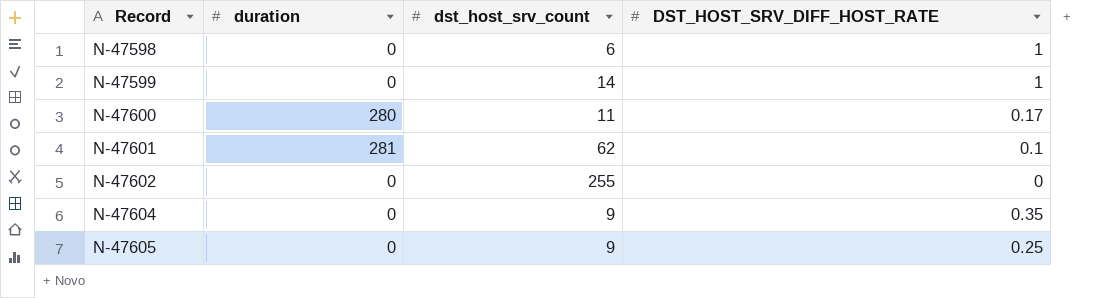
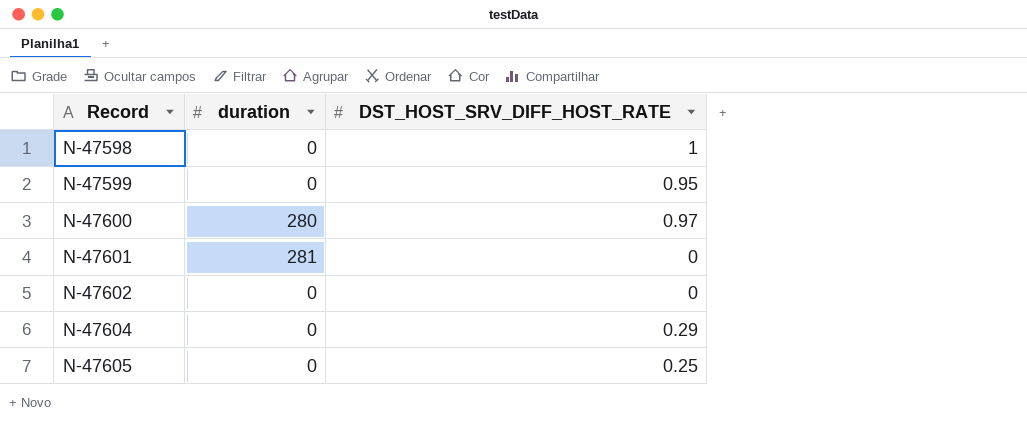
column dst_host_srv_count | position: 3 -> none
N-47599 | DST_HOST_SRV_DIFF_HOST_RATE: 1 -> 0.95
N-47600 | DST_HOST_SRV_DIFF_HOST_RATE: 0.17 -> 0.97
N-47601 | DST_HOST_SRV_DIFF_HOST_RATE: 0.1 -> 0
N-47604 | DST_HOST_SRV_DIFF_HOST_RATE: 0.35 -> 0.29

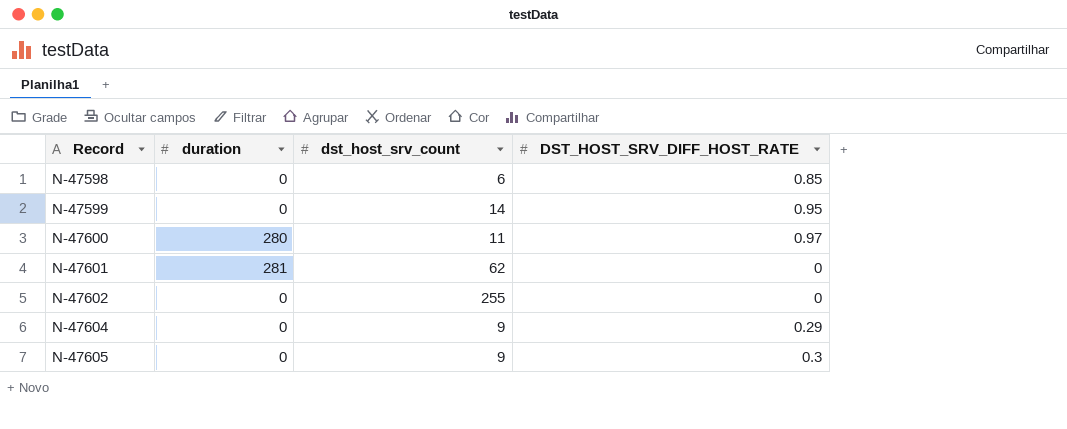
column dst_host_srv_count | position: none -> 3
N-47598 | DST_HOST_SRV_DIFF_HOST_RATE: 1 -> 0.85
N-47605 | DST_HOST_SRV_DIFF_HOST_RATE: 0.25 -> 0.3

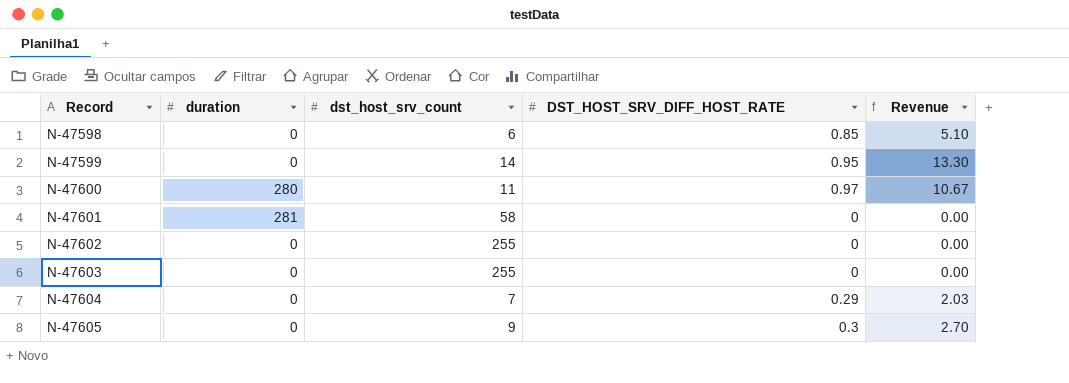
column Revenue | formula: none -> [dst_host_srv_count] * [DST_HOST_SRV_DIFF_HOST_RATE]
N-47601 | dst_host_srv_count: 62 -> 58
row N-47603: none -> 0 | 255 | 0 | 0.00
N-47604 | dst_host_srv_count: 9 -> 7

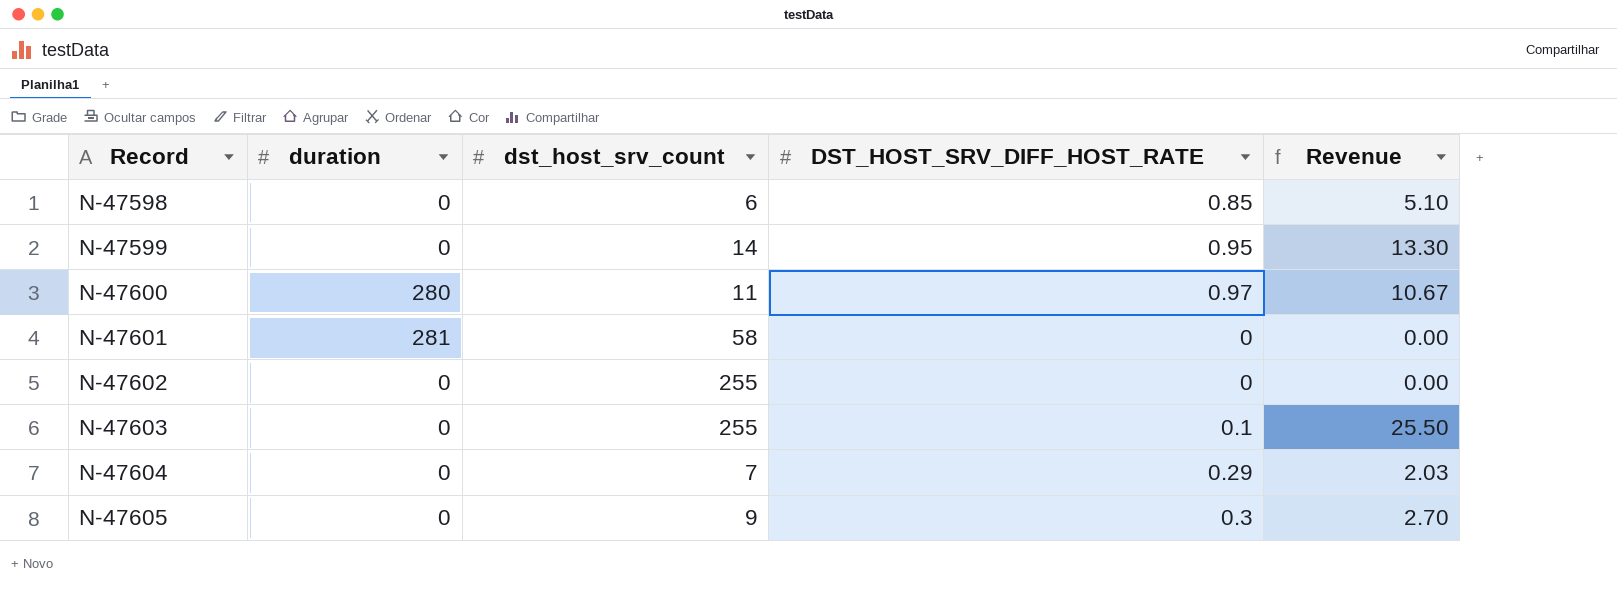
N-47603 | DST_HOST_SRV_DIFF_HOST_RATE: 0 -> 0.1
N-47603 | Revenue: 0.00 -> 25.50

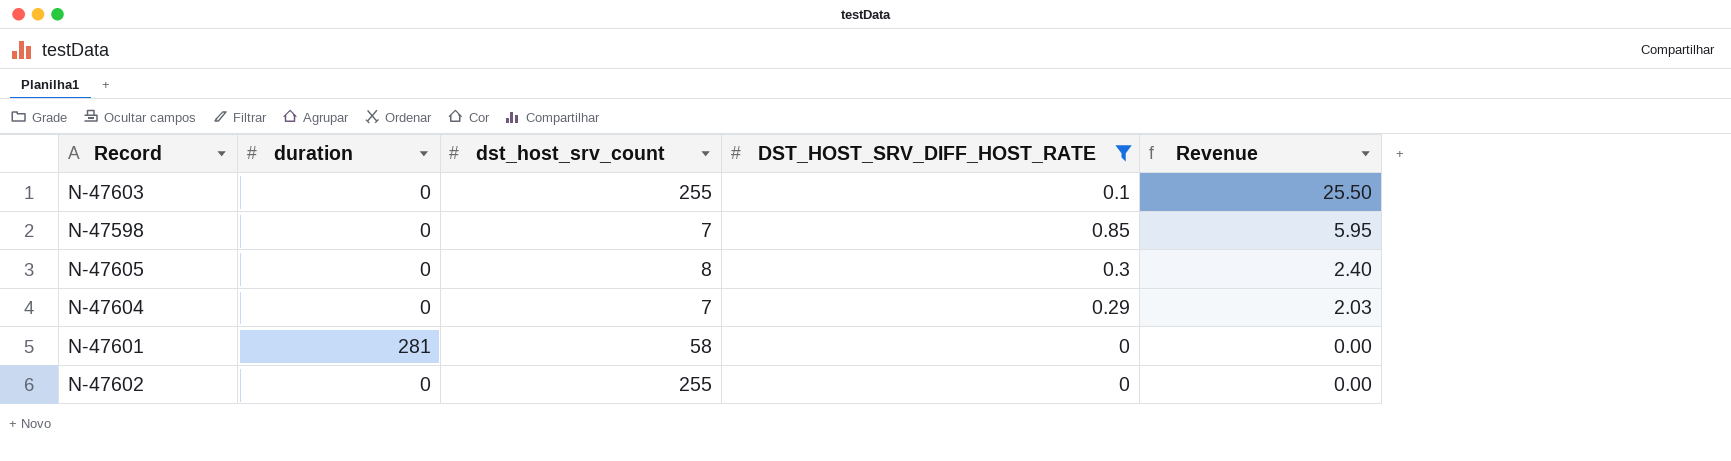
filter: none -> DST_HOST_SRV_DIFF_HOST_RATE <= 0.85
row order: Record ascending -> Revenue descending
N-47598 | dst_host_srv_count: 6 -> 7
N-47598 | Revenue: 5.10 -> 5.95
N-47605 | dst_host_srv_count: 9 -> 8
N-47605 | Revenue: 2.70 -> 2.40

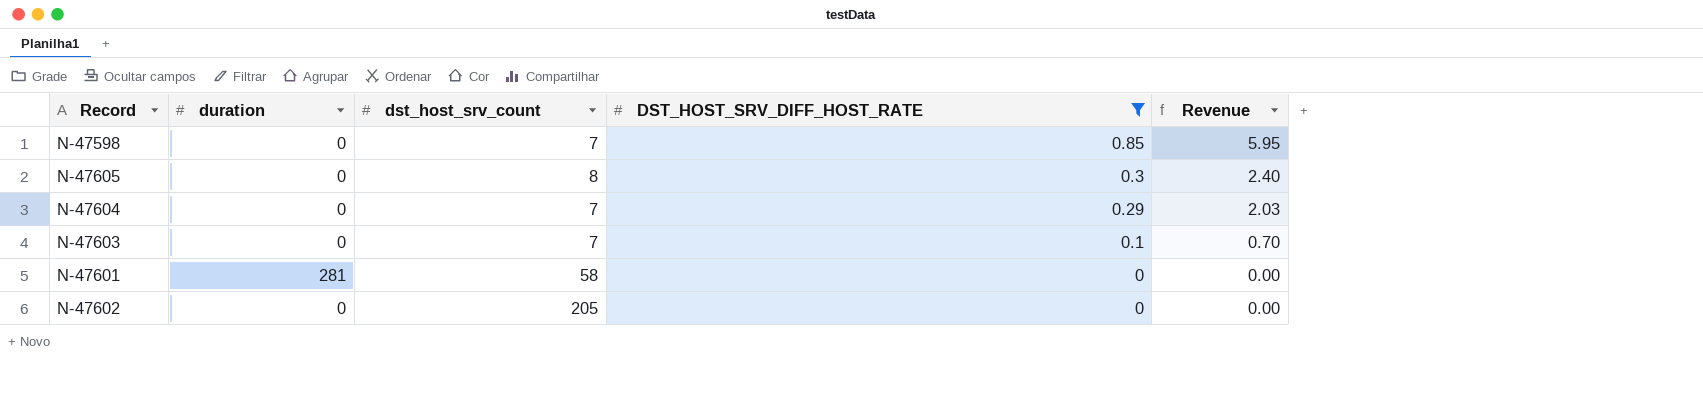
row order: Revenue descending -> DST_HOST_SRV_DIFF_HOST_RATE descending
N-47603 | dst_host_srv_count: 255 -> 7
N-47603 | Revenue: 25.50 -> 0.70
N-47602 | dst_host_srv_count: 255 -> 205

